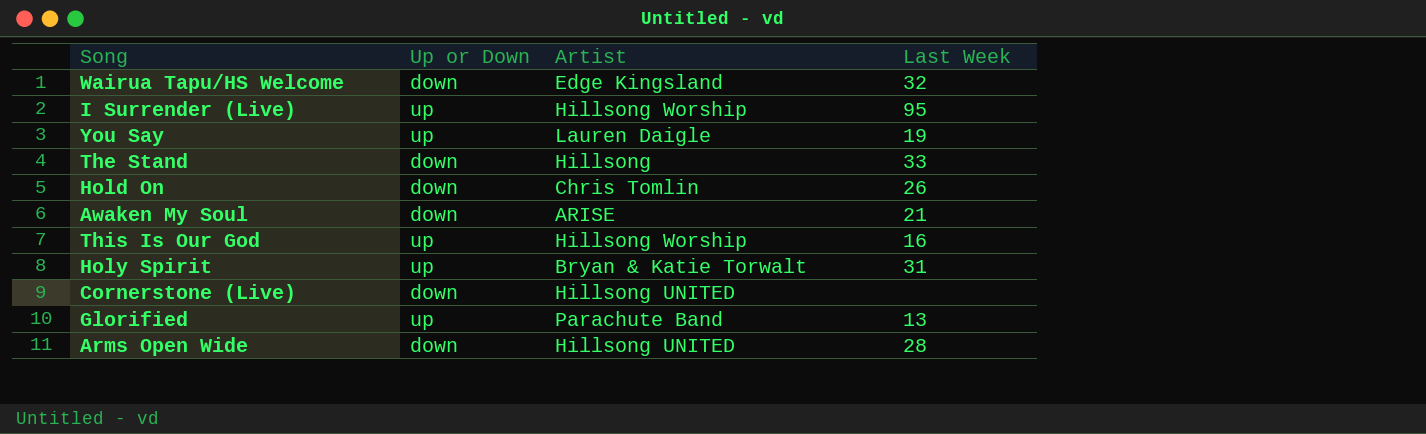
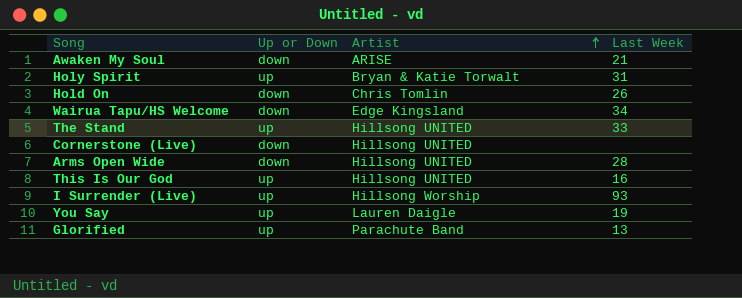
row order: none -> Artist ascending
Wairua Tapu/HS Welcome | Last Week: 32 -> 34
The Stand | Up or Down: down -> up
The Stand | Artist: Hillsong -> Hillsong UNITED
This Is Our God | Artist: Hillsong Worship -> Hillsong UNITED
I Surrender (Live) | Last Week: 95 -> 93

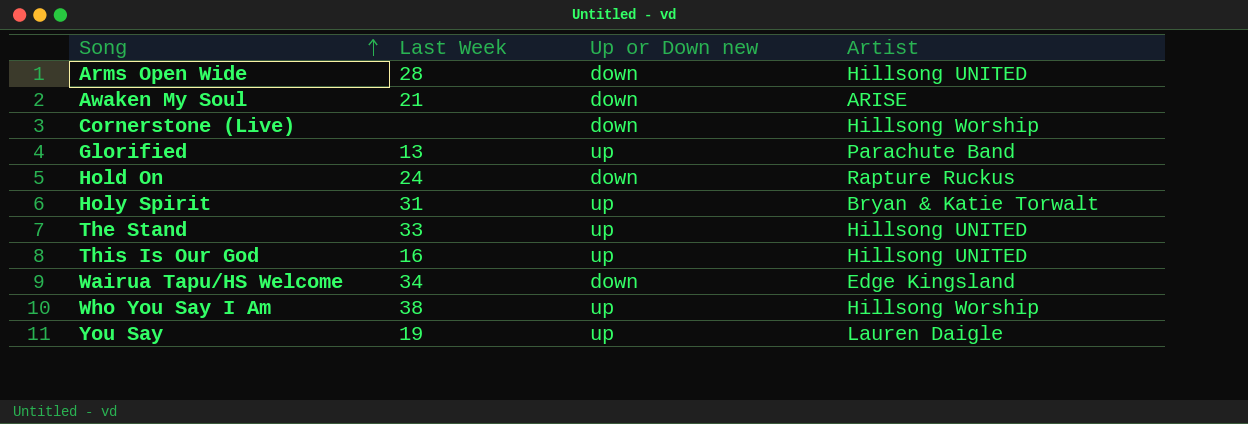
row order: Artist ascending -> Song ascending
column Last Week | position: 4 -> 2
column name: Up or Down -> Up or Down new
row I Surrender (Live): up | Hillsong Worship | 93 -> none
Cornerstone (Live) | Artist: Hillsong UNITED -> Hillsong Worship
Hold On | Last Week: 26 -> 24
Hold On | Artist: Chris Tomlin -> Rapture Ruckus
row Who You Say I Am: none -> 38 | up | Hillsong Worship

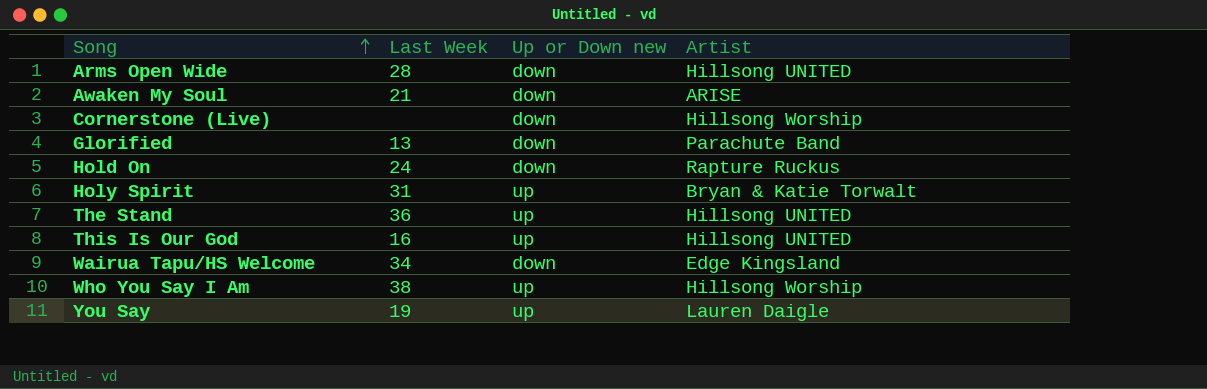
Glorified | Up or Down new: up -> down
The Stand | Last Week: 33 -> 36

